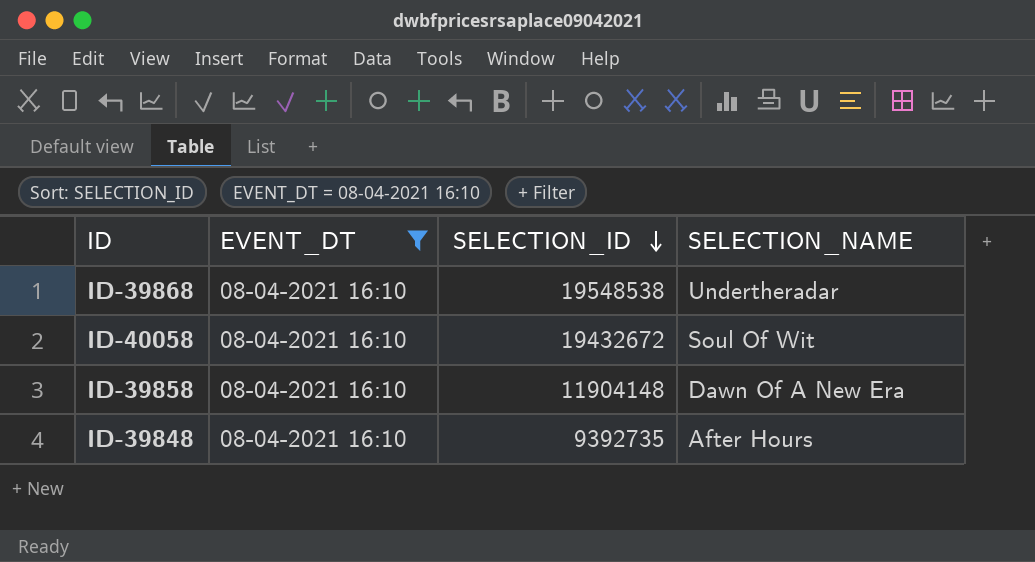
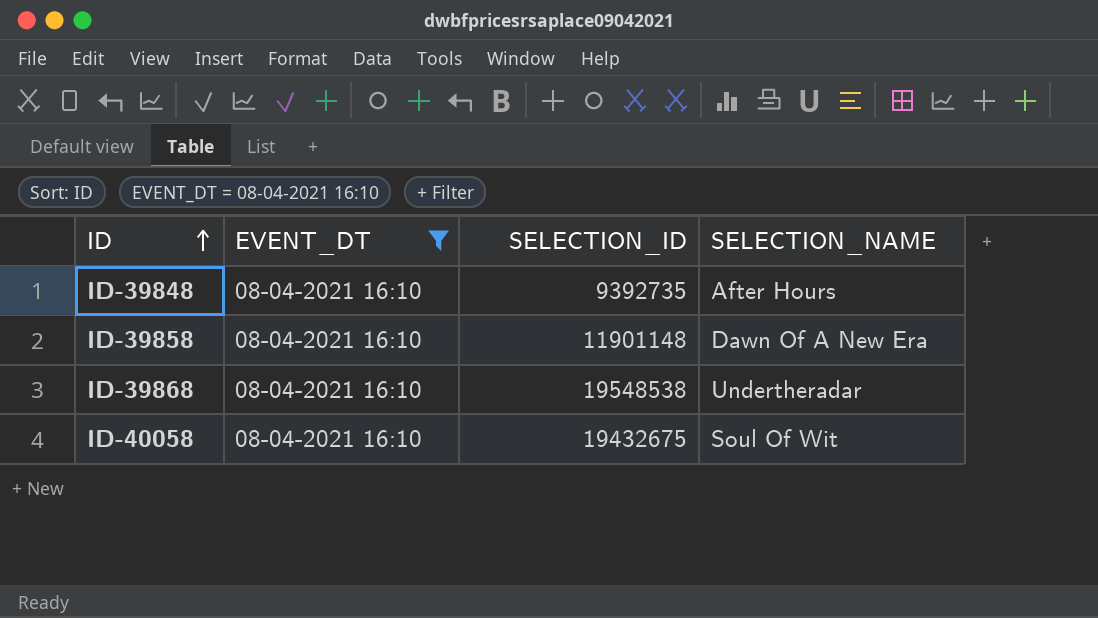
row order: SELECTION_ID descending -> ID ascending
ID-39858 | SELECTION_ID: 11904148 -> 11901148
ID-40058 | SELECTION_ID: 19432672 -> 19432675

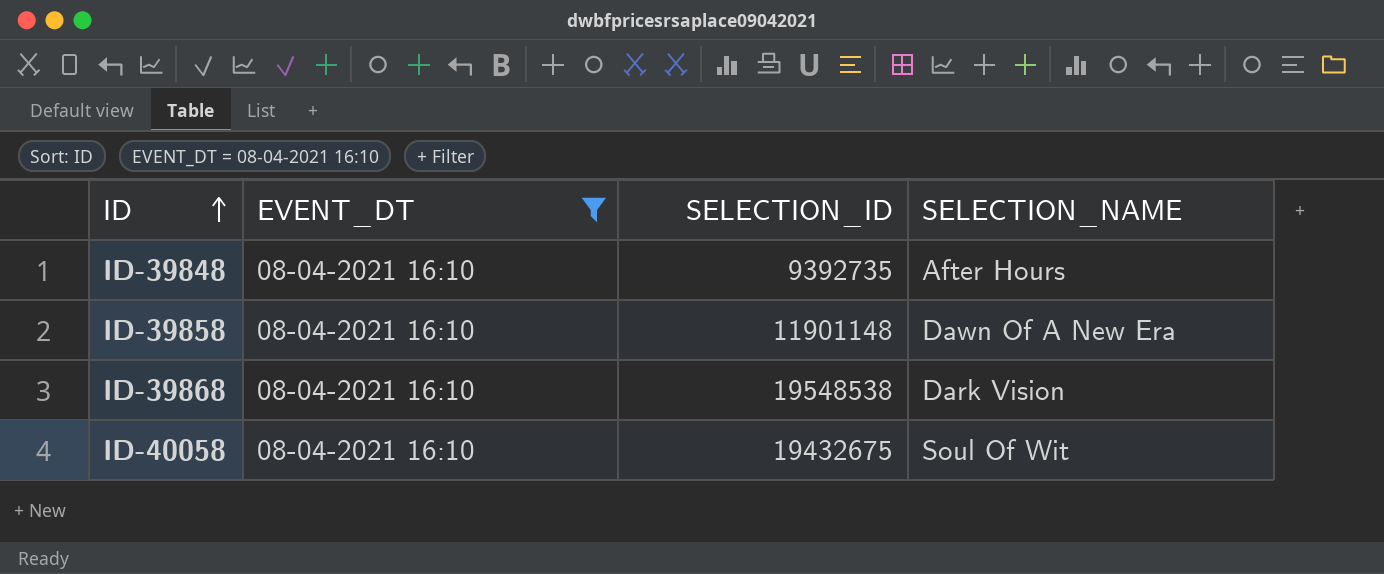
ID-39868 | SELECTION_NAME: Undertheradar -> Dark Vision

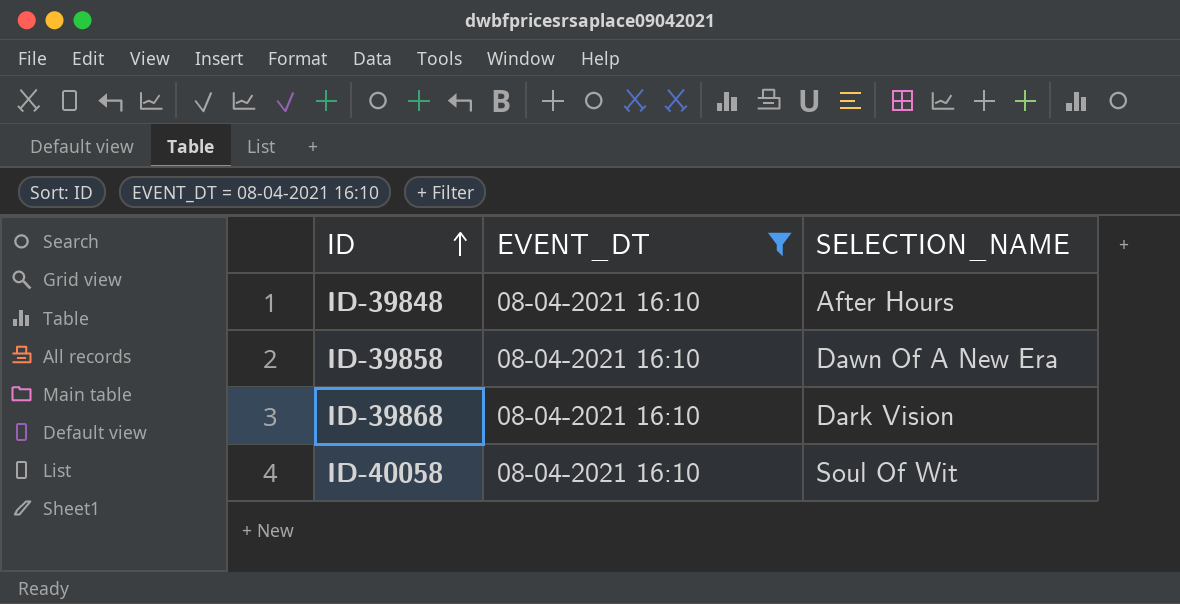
column SELECTION_ID | position: 3 -> none

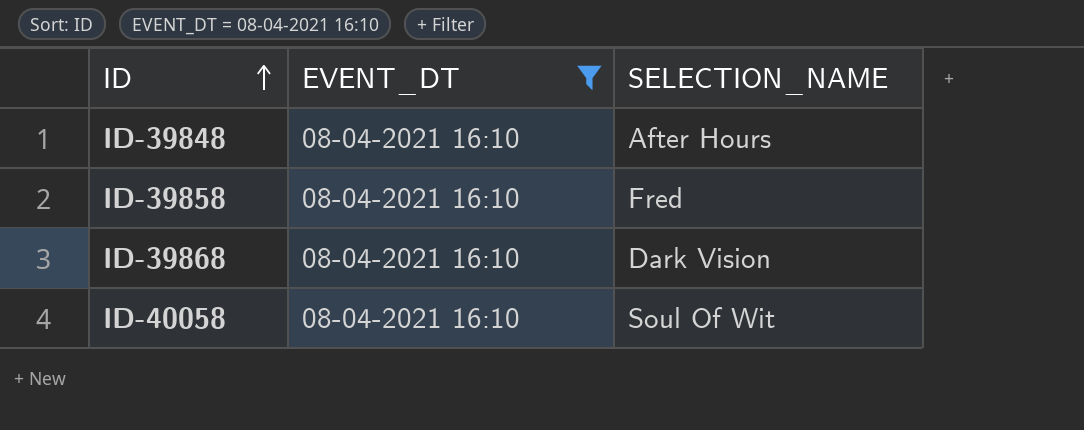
ID-39858 | SELECTION_NAME: Dawn Of A New Era -> Fred

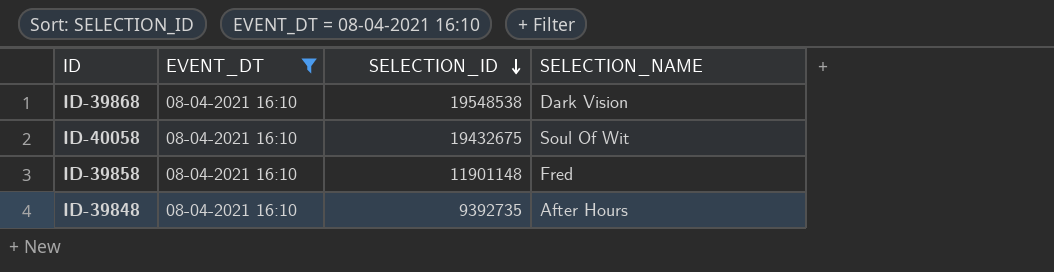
row order: ID ascending -> SELECTION_ID descending
column SELECTION_ID | position: none -> 3

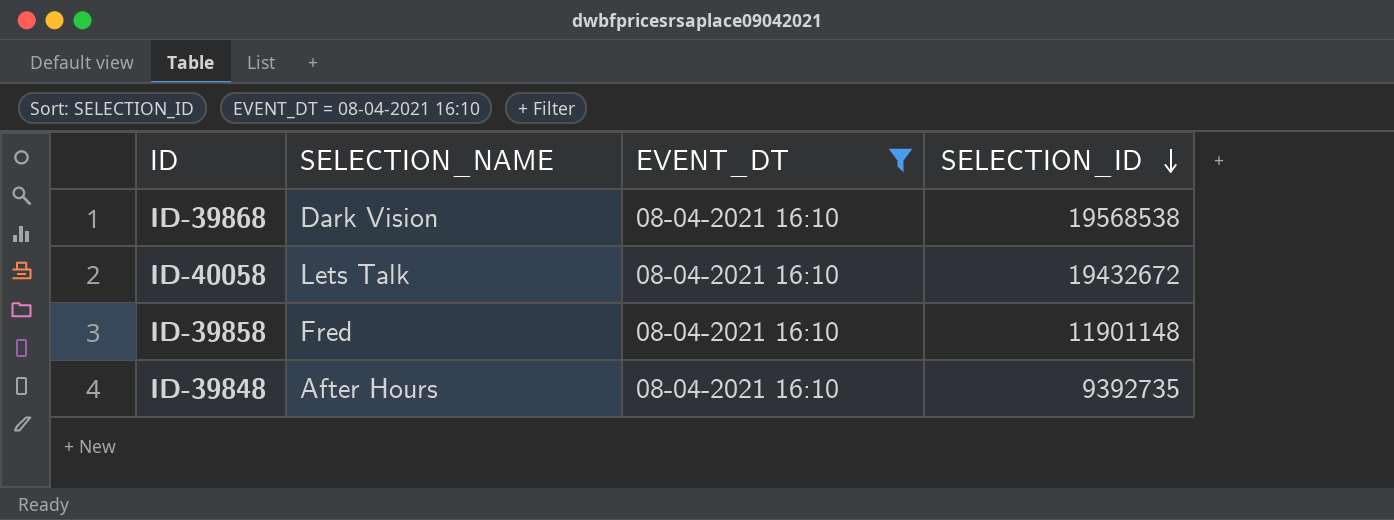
column SELECTION_NAME | position: 4 -> 2
ID-39868 | SELECTION_ID: 19548538 -> 19568538
ID-40058 | SELECTION_NAME: Soul Of Wit -> Lets Talk
ID-40058 | SELECTION_ID: 19432675 -> 19432672

